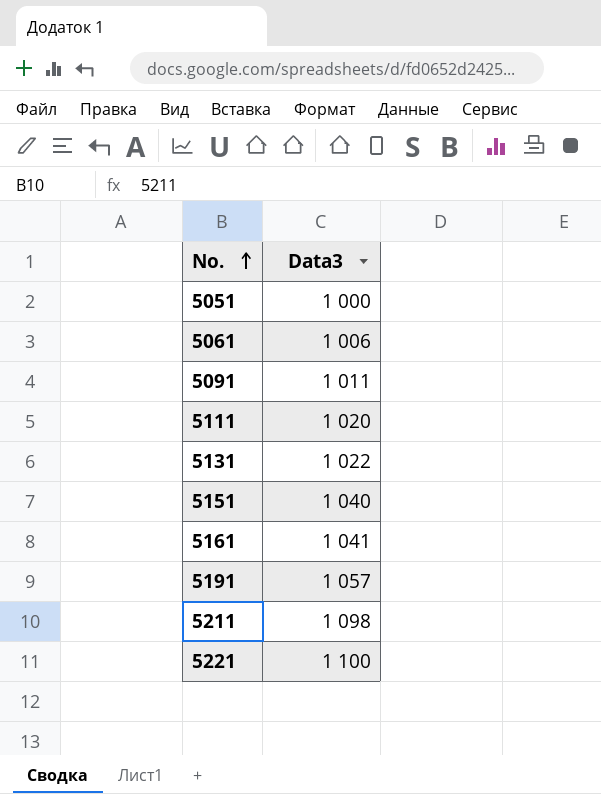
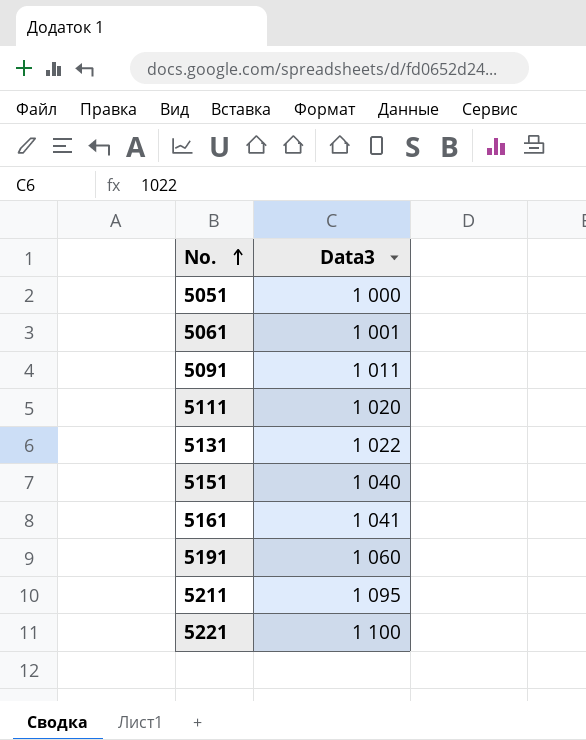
5061 | Data3: 1 006 -> 1 001
5191 | Data3: 1 057 -> 1 060
5211 | Data3: 1 098 -> 1 095

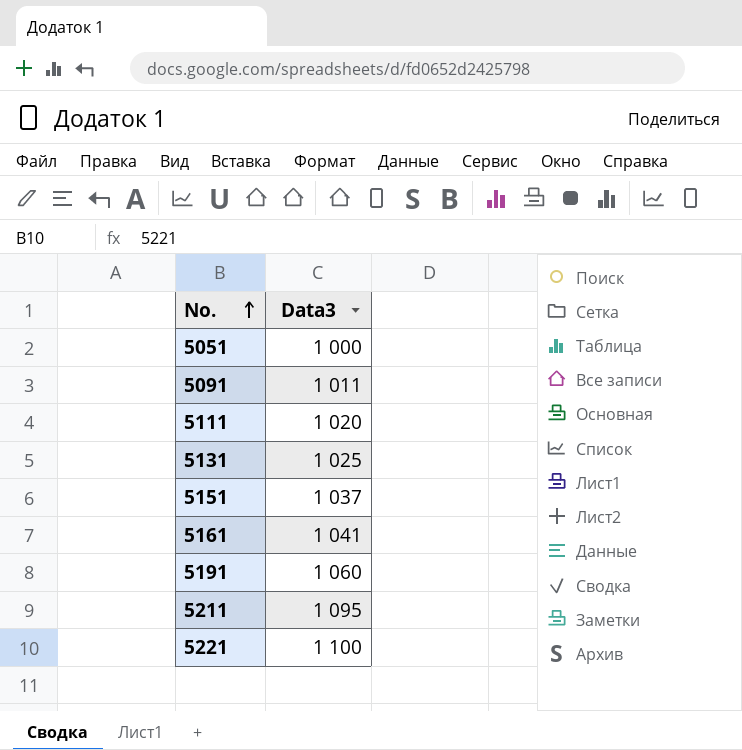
row 5061: 1 001 -> none
5131 | Data3: 1 022 -> 1 025
5151 | Data3: 1 040 -> 1 037

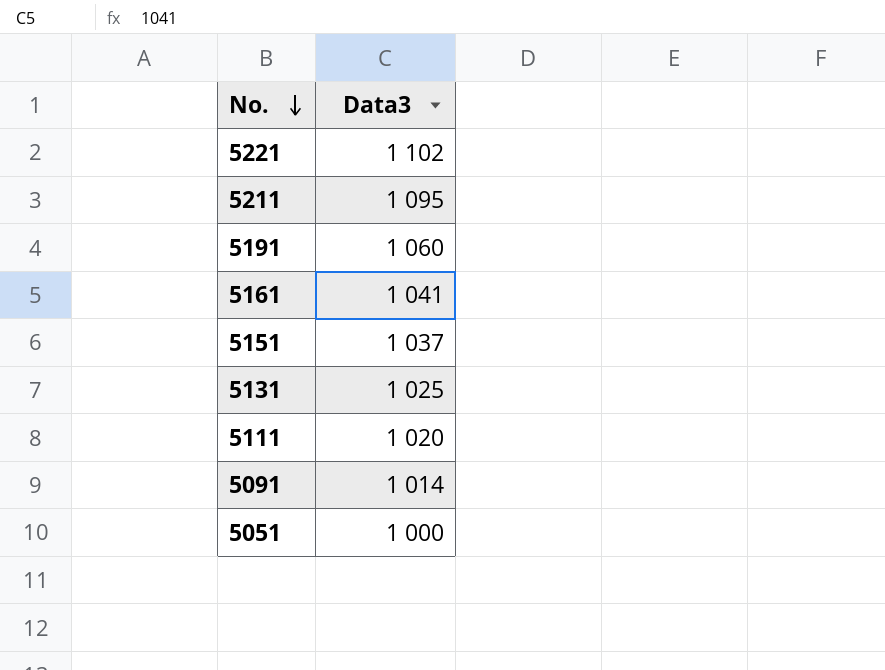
row order: No. ascending -> No. descending
5221 | Data3: 1 100 -> 1 102
5091 | Data3: 1 011 -> 1 014

